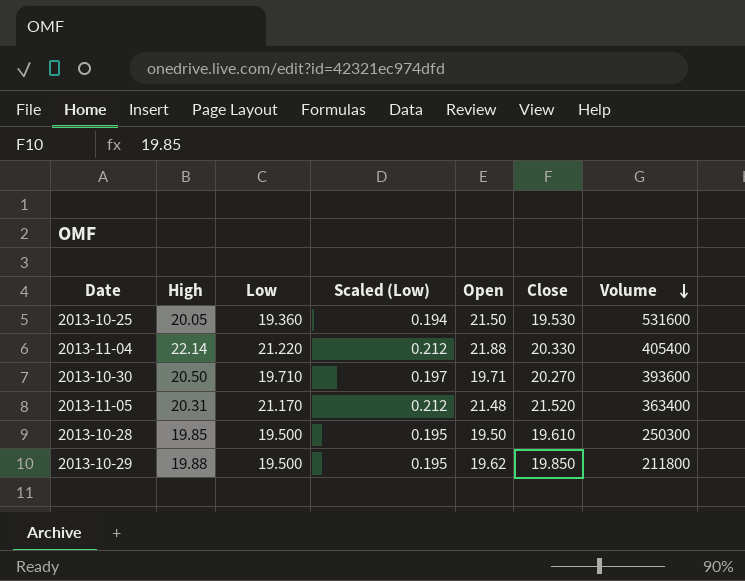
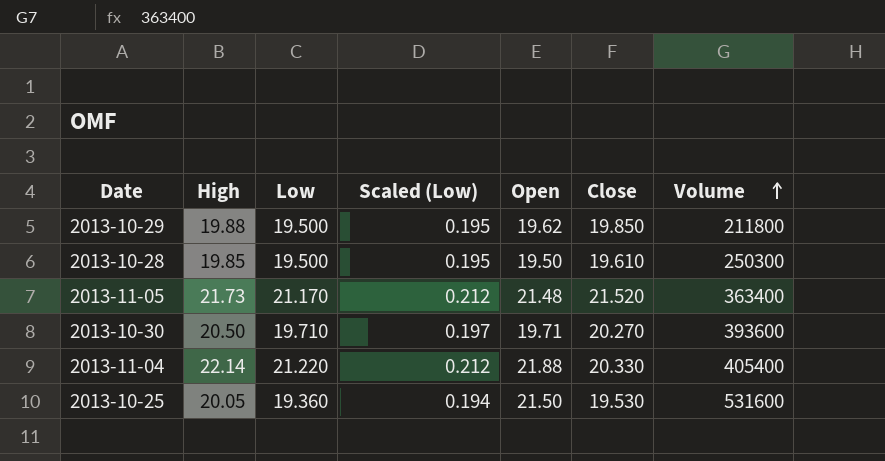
row order: Volume descending -> Volume ascending
2013-11-05 | High: 20.31 -> 21.73

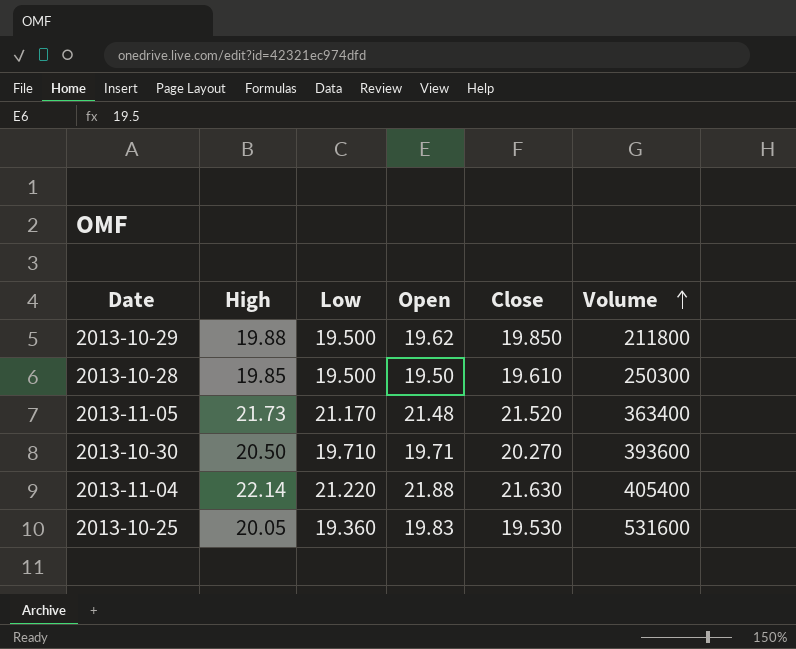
column Scaled (Low) | formula: [Low] * 0.01 -> none
2013-11-04 | Close: 20.330 -> 21.630
2013-10-25 | Open: 21.50 -> 19.83

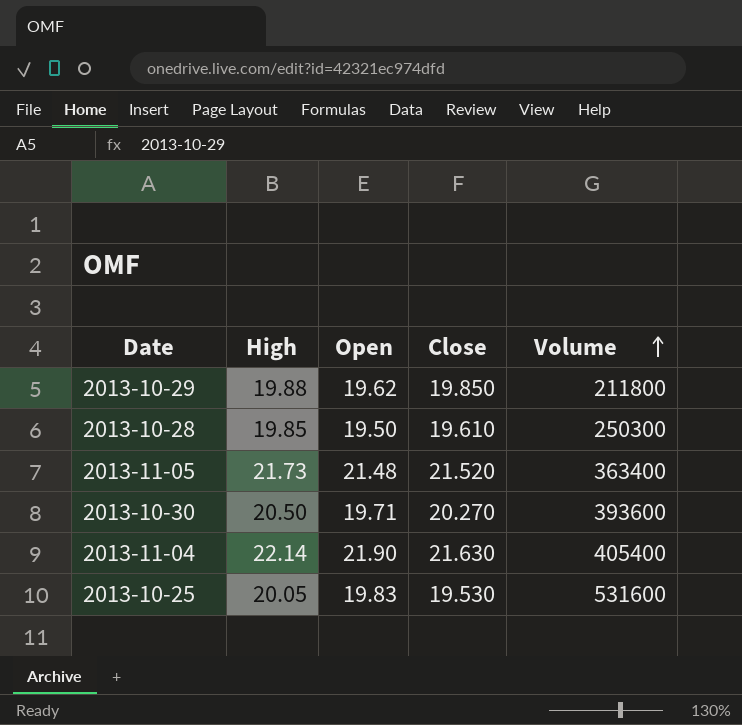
column Low | position: 3 -> none
2013-11-04 | Open: 21.88 -> 21.90

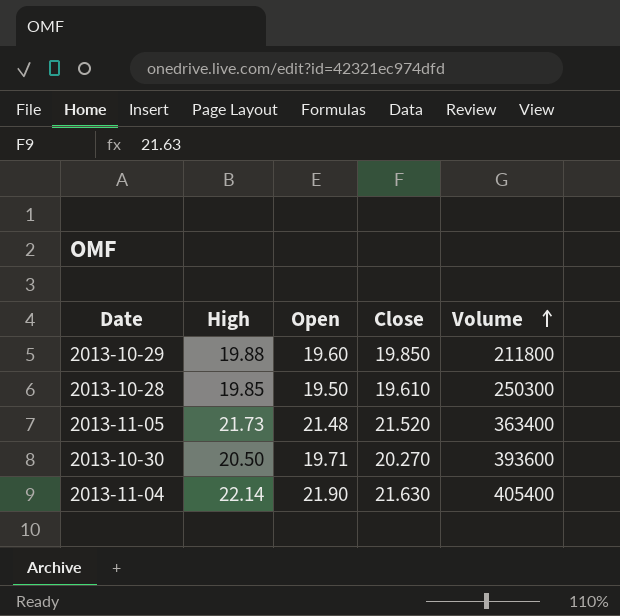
row 2013-10-25: 20.05 | 19.83 | 19.530 | 531600 -> none
2013-10-29 | Open: 19.62 -> 19.60

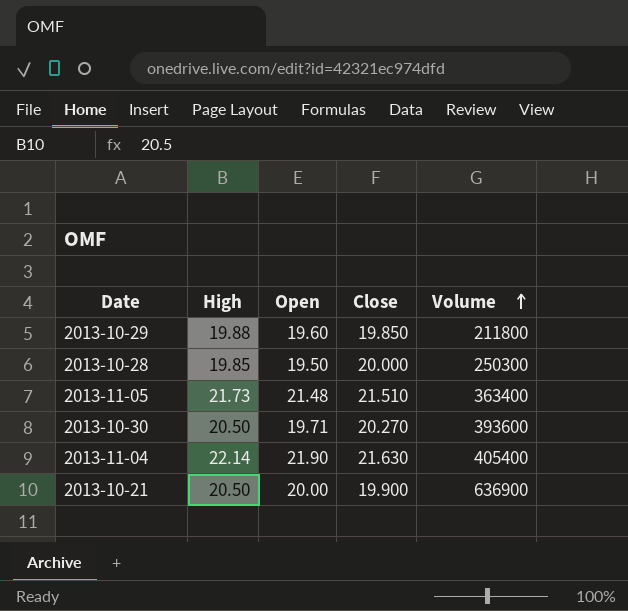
2013-10-28 | Close: 19.610 -> 20.000
2013-11-05 | Close: 21.520 -> 21.510
row 2013-10-21: none -> 20.50 | 20.00 | 19.900 | 636900

